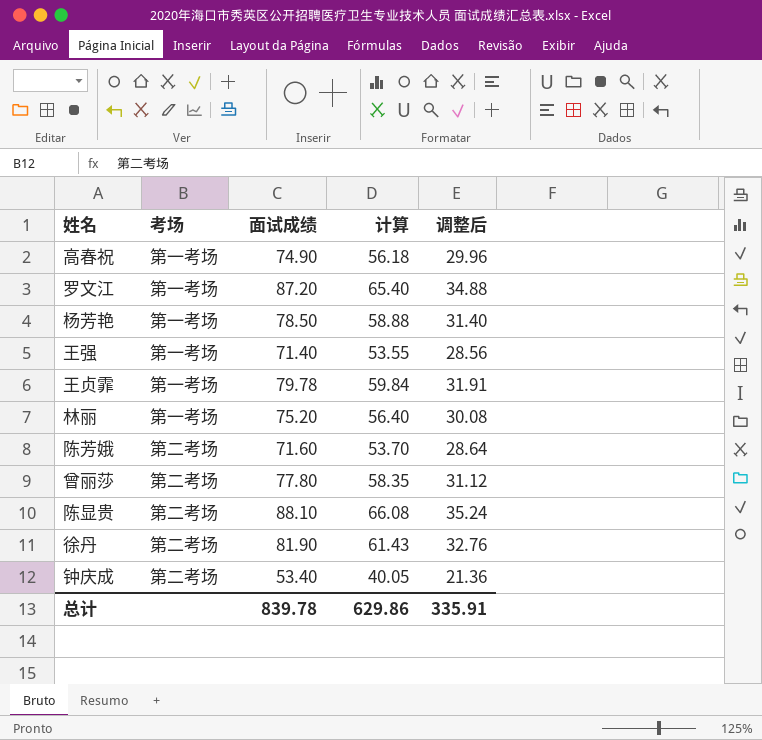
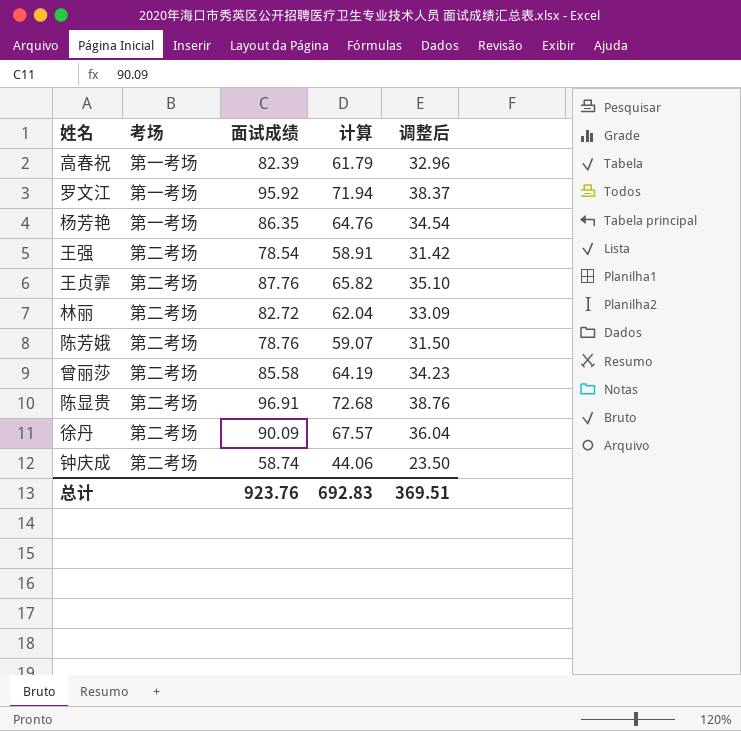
高春祝 | 面试成绩: 74.90 -> 82.39
高春祝 | 计算: 56.18 -> 61.79
高春祝 | 调整后: 29.96 -> 32.96
罗文江 | 面试成绩: 87.20 -> 95.92
罗文江 | 计算: 65.40 -> 71.94
罗文江 | 调整后: 34.88 -> 38.37
杨芳艳 | 面试成绩: 78.50 -> 86.35
杨芳艳 | 计算: 58.88 -> 64.76
杨芳艳 | 调整后: 31.40 -> 34.54
王强 | 考场: 第一考场 -> 第二考场
王强 | 面试成绩: 71.40 -> 78.54
王强 | 计算: 53.55 -> 58.91
王强 | 调整后: 28.56 -> 31.42
王贞霏 | 考场: 第一考场 -> 第二考场
王贞霏 | 面试成绩: 79.78 -> 87.76
王贞霏 | 计算: 59.84 -> 65.82
王贞霏 | 调整后: 31.91 -> 35.10
林丽 | 考场: 第一考场 -> 第二考场
林丽 | 面试成绩: 75.20 -> 82.72
林丽 | 计算: 56.40 -> 62.04
林丽 | 调整后: 30.08 -> 33.09
陈芳娥 | 面试成绩: 71.60 -> 78.76
陈芳娥 | 计算: 53.70 -> 59.07
陈芳娥 | 调整后: 28.64 -> 31.50
曾丽莎 | 面试成绩: 77.80 -> 85.58
曾丽莎 | 计算: 58.35 -> 64.19
曾丽莎 | 调整后: 31.12 -> 34.23
陈显贵 | 面试成绩: 88.10 -> 96.91
陈显贵 | 计算: 66.08 -> 72.68
陈显贵 | 调整后: 35.24 -> 38.76
徐丹 | 面试成绩: 81.90 -> 90.09
徐丹 | 计算: 61.43 -> 67.57
徐丹 | 调整后: 32.76 -> 36.04
钟庆成 | 面试成绩: 53.40 -> 58.74
钟庆成 | 计算: 40.05 -> 44.06
钟庆成 | 调整后: 21.36 -> 23.50
总计 | 面试成绩: 839.78 -> 923.76
总计 | 计算: 629.86 -> 692.83
总计 | 调整后: 335.91 -> 369.51

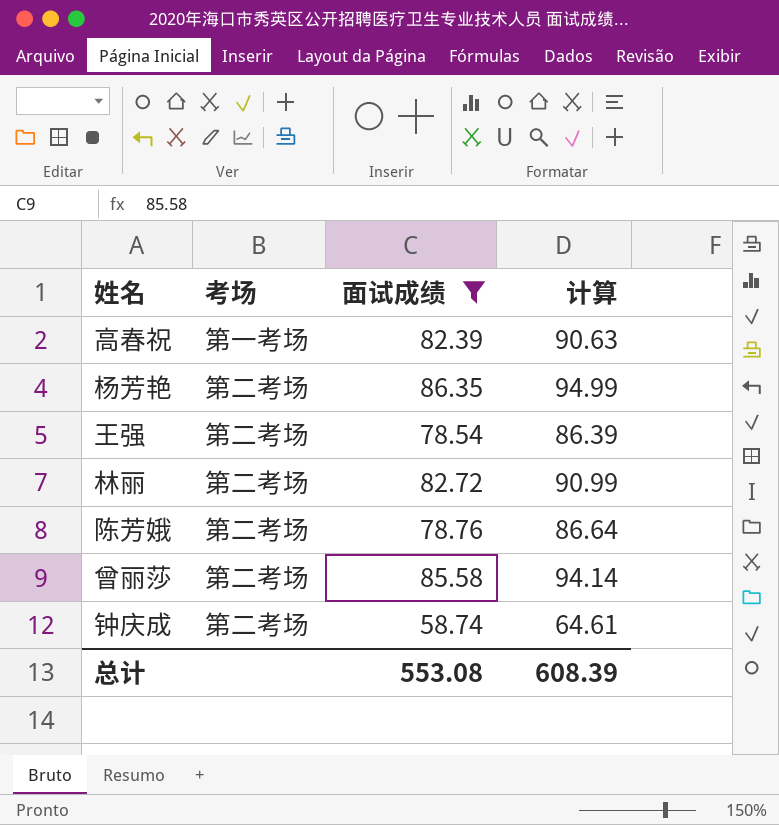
filter: none -> 面试成绩 <= 86.35
column 调整后 | formula: [面试成绩] * 0.4 -> none
column 计算 | formula: [面试成绩] * 0.75 -> [面试成绩] * 1.1
杨芳艳 | 考场: 第一考场 -> 第二考场
总计 | 面试成绩: 923.76 -> 553.08
总计 | 计算: 692.83 -> 608.39

